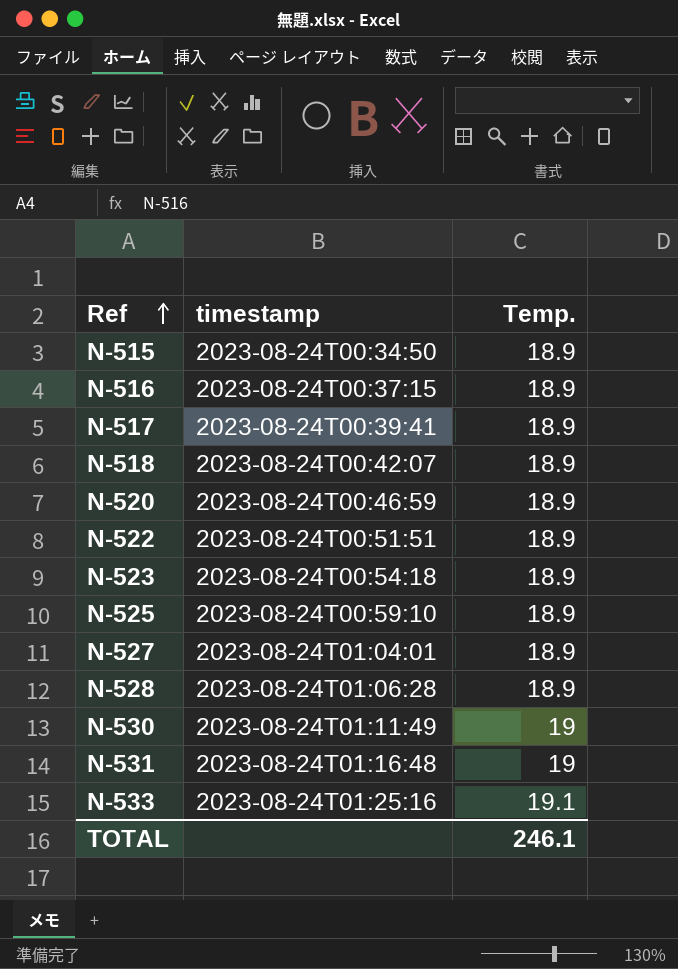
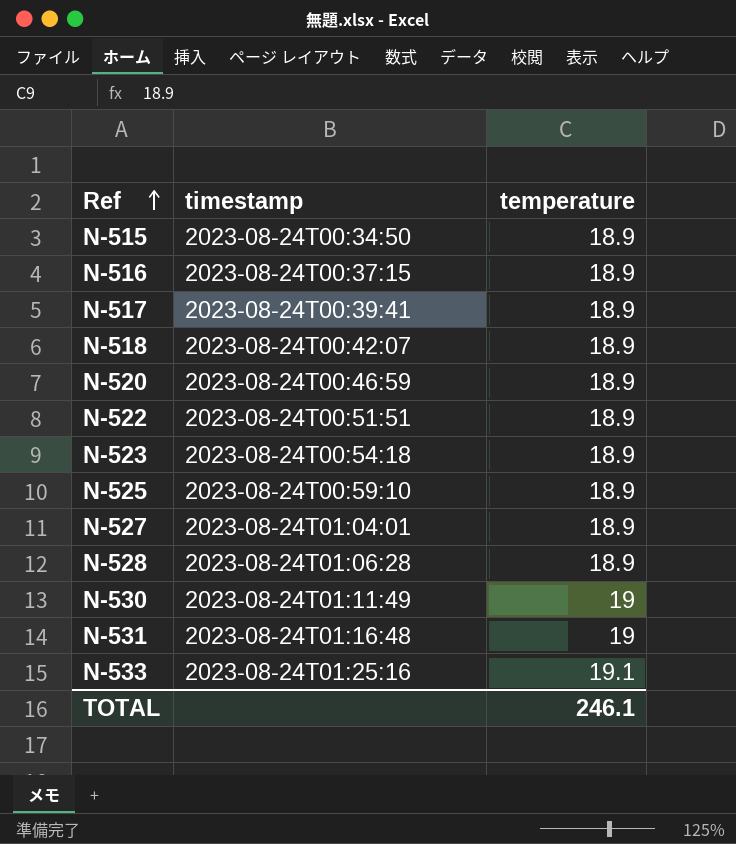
column name: Temp. -> temperature

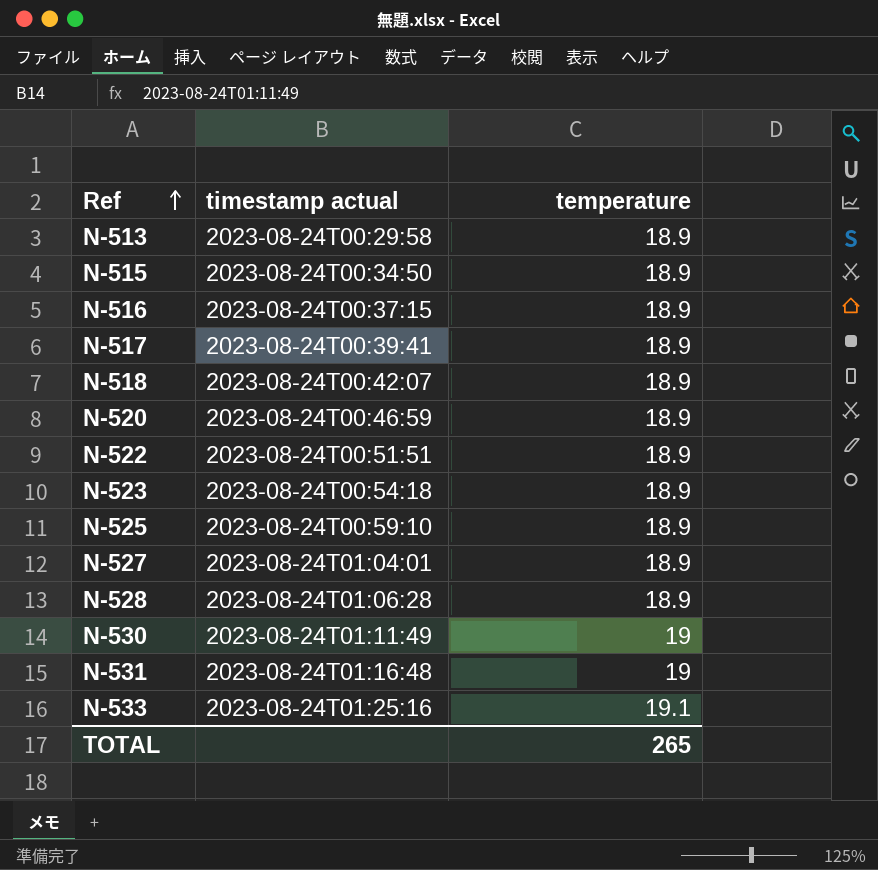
column name: timestamp -> timestamp actual
row N-513: none -> 2023-08-24T00:29:58 | 18.9
TOTAL | temperature: 246.1 -> 265

